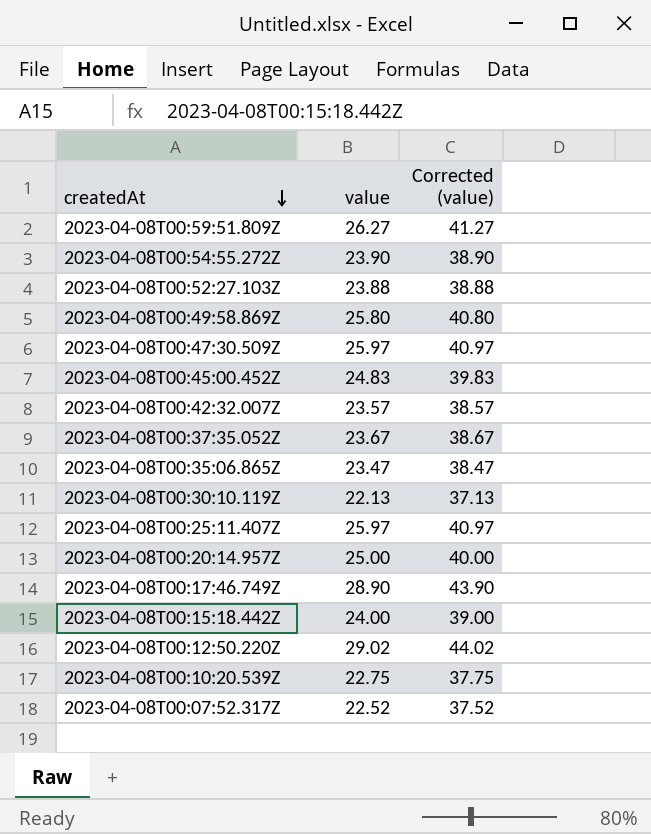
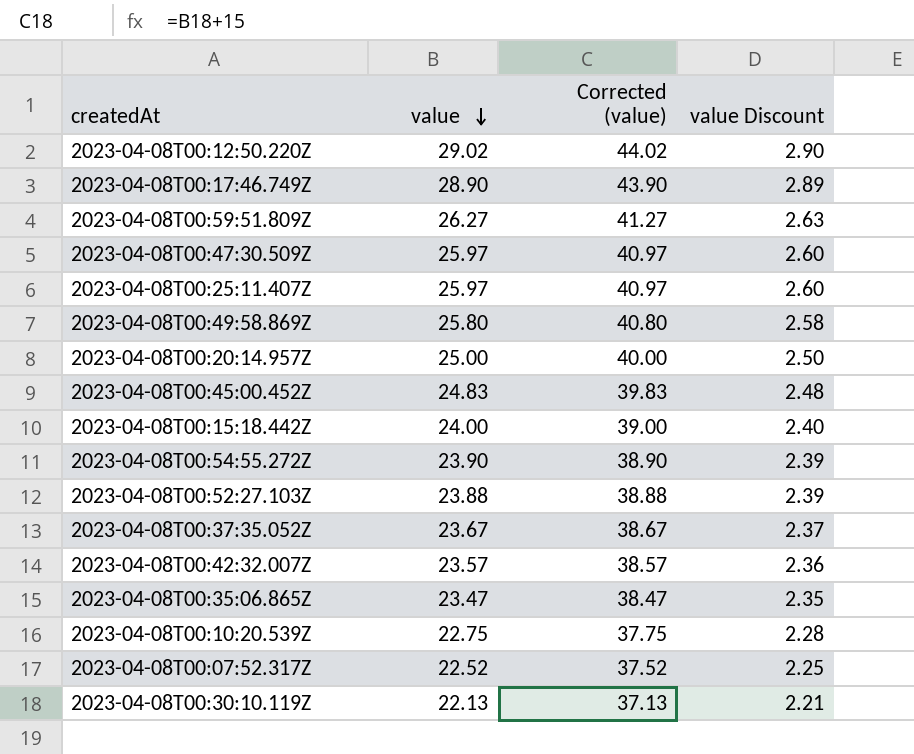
row order: createdAt descending -> value descending
column value Discount | formula: none -> [value] * 0.1

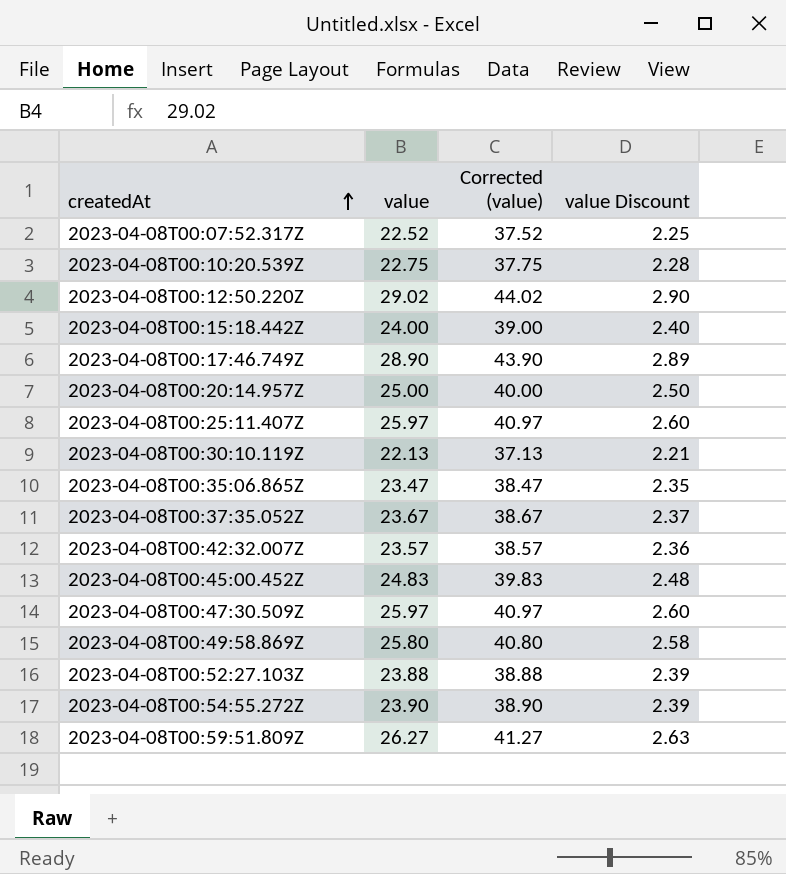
row order: value descending -> createdAt ascending

